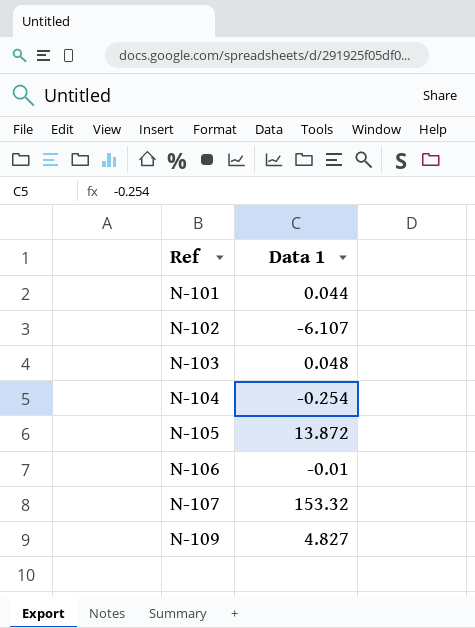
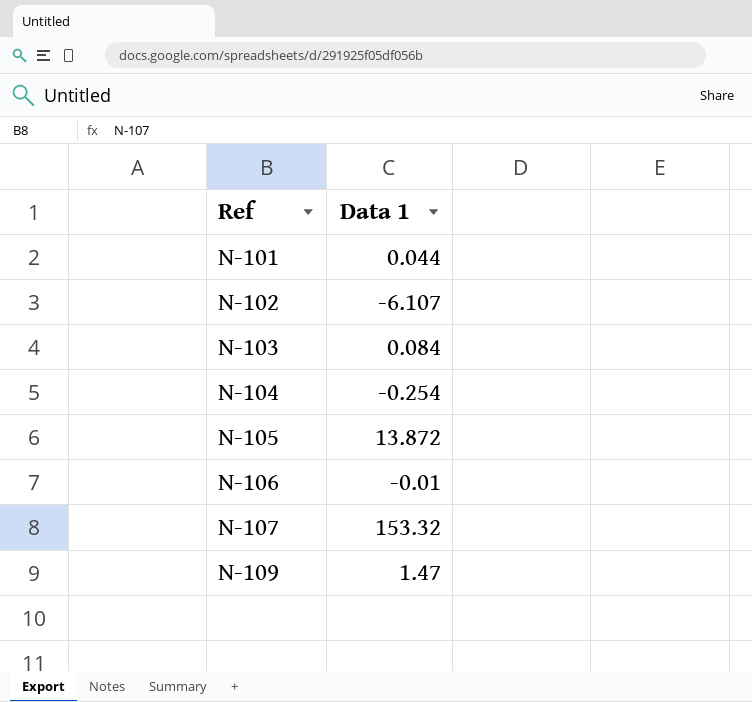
N-103 | Data 1: 0.048 -> 0.084
N-109 | Data 1: 4.827 -> 1.47

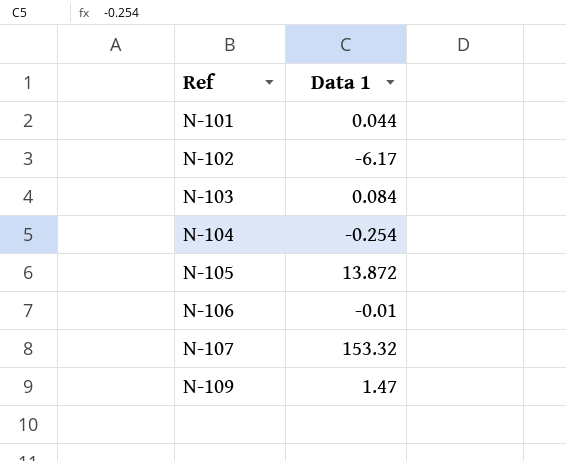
N-102 | Data 1: -6.107 -> -6.17

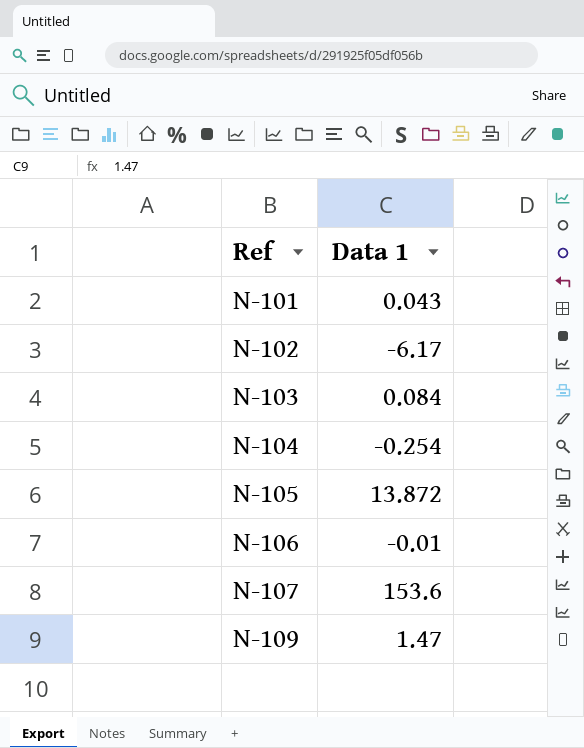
N-101 | Data 1: 0.044 -> 0.043
N-107 | Data 1: 153.32 -> 153.6

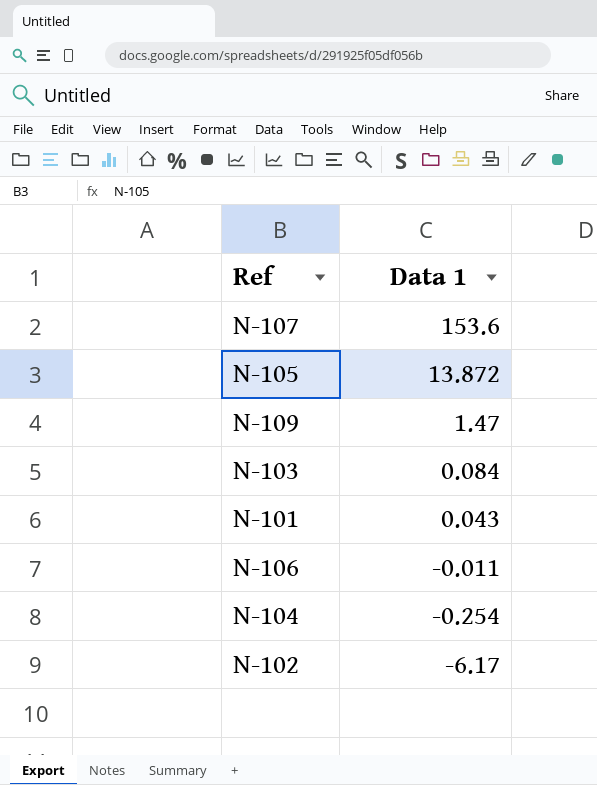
row order: Ref ascending -> Data 1 descending
N-106 | Data 1: -0.01 -> -0.011

